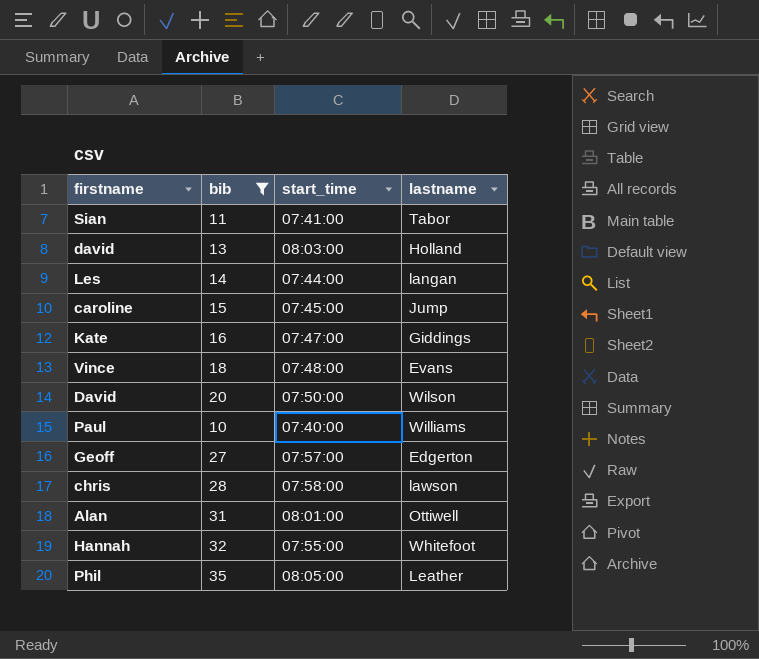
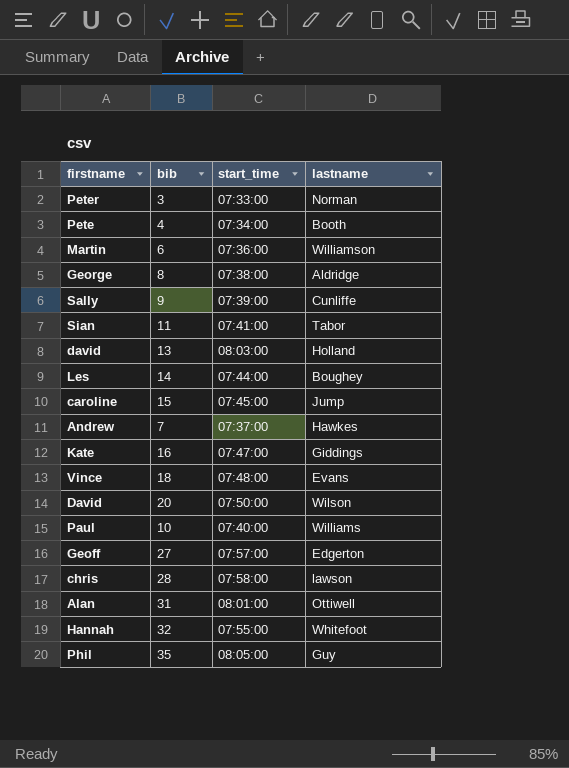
filter: bib >= 10 -> none
Les | lastname: langan -> Boughey
Phil | lastname: Leather -> Guy

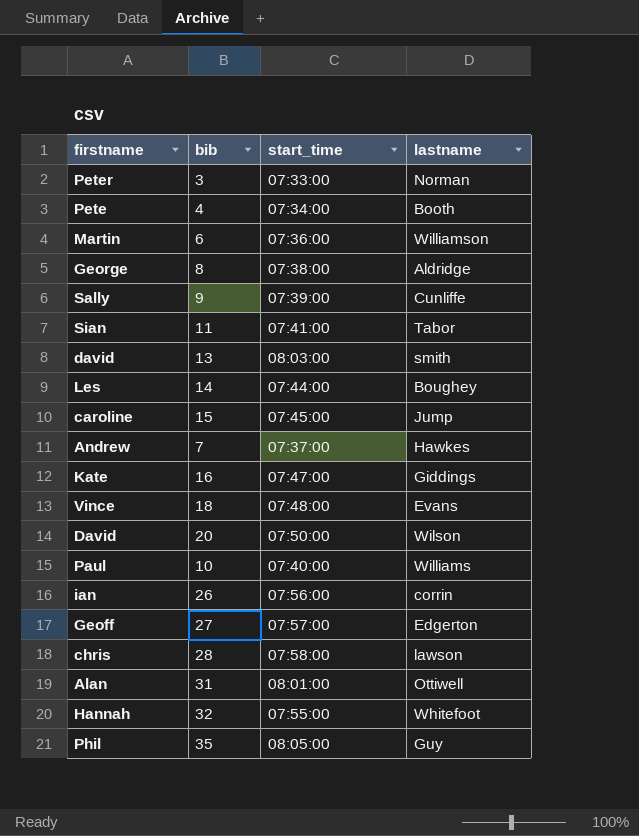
david | lastname: Holland -> smith
row ian: none -> 26 | 07:56:00 | corrin

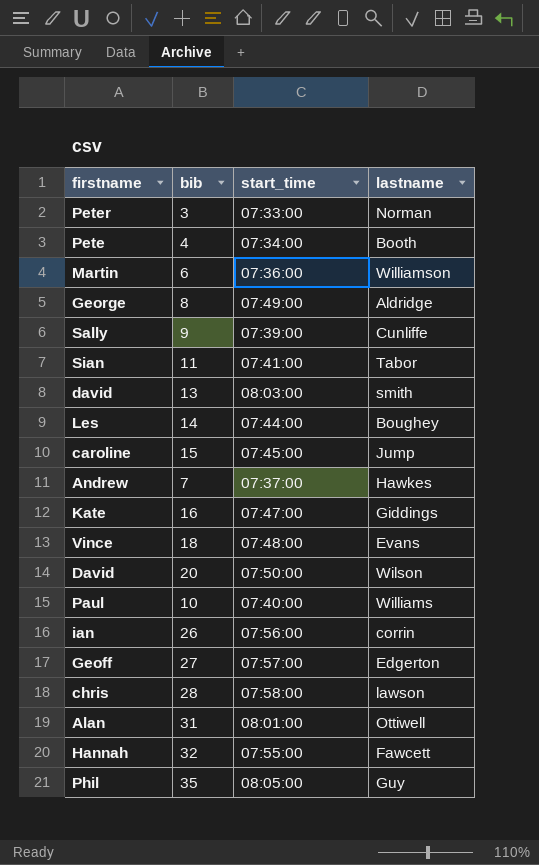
George | start_time: 07:38:00 -> 07:49:00
Hannah | lastname: Whitefoot -> Fawcett

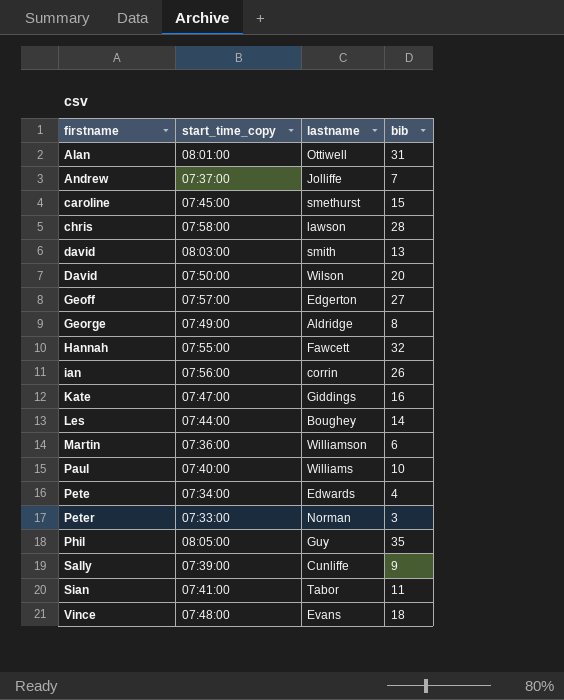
row order: none -> firstname ascending
column name: start_time -> start_time_copy
column bib | position: 2 -> 4
Andrew | lastname: Hawkes -> Jolliffe
caroline | lastname: Jump -> smethurst
Pete | lastname: Booth -> Edwards

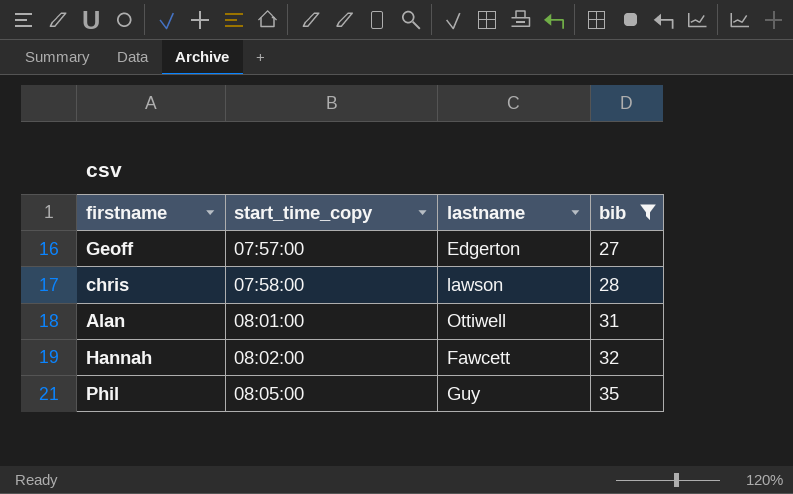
filter: none -> bib >= 27
row order: firstname ascending -> start_time_copy ascending
Hannah | start_time_copy: 07:55:00 -> 08:02:00

